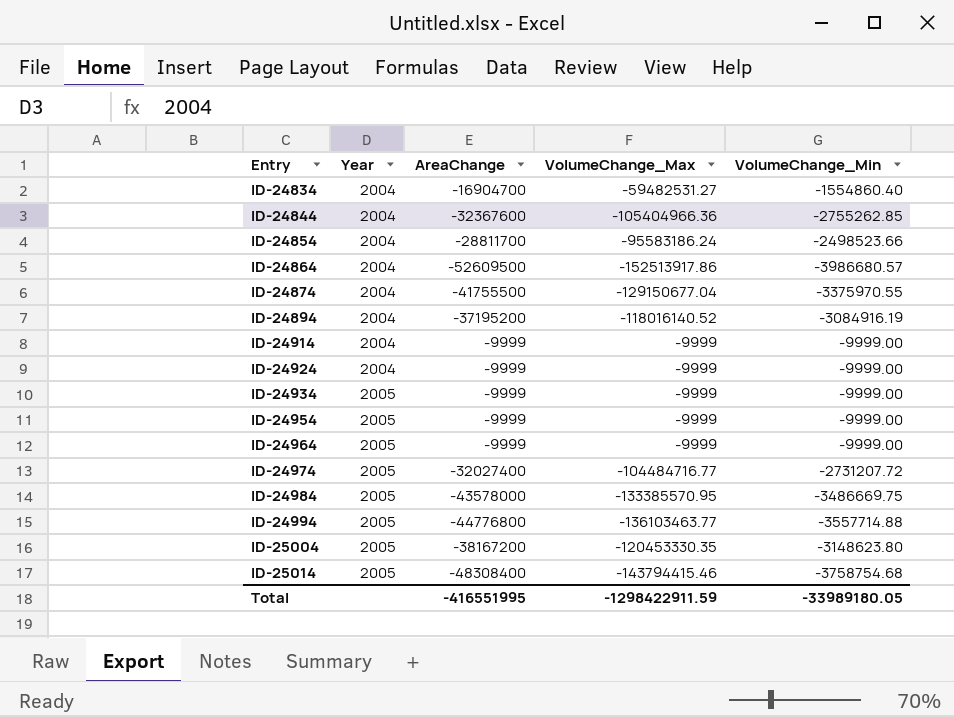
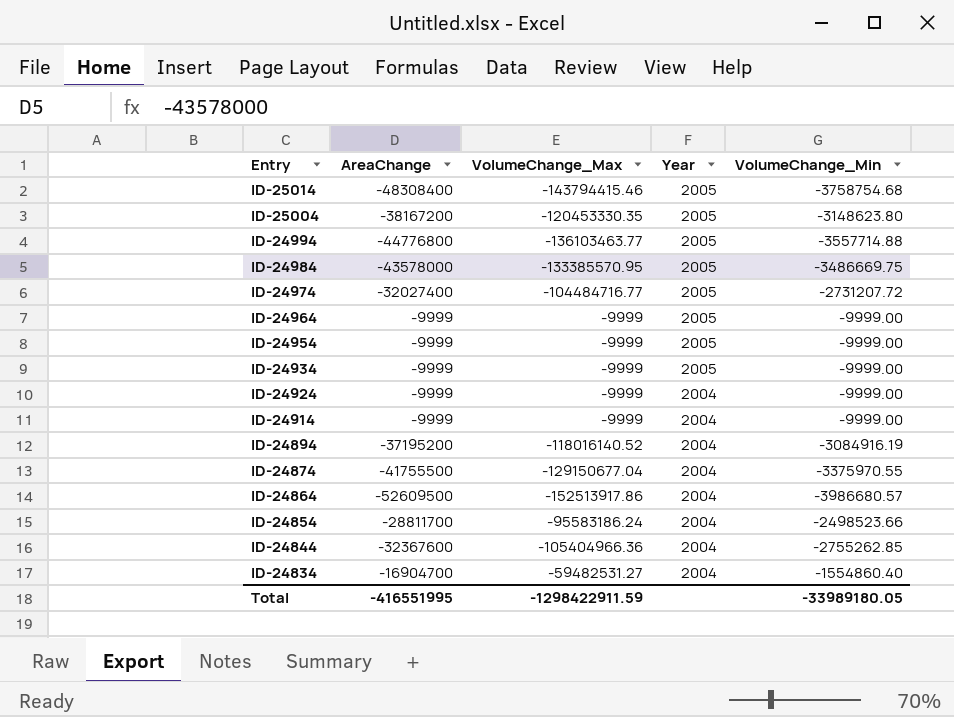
row order: Entry ascending -> Entry descending
column Year | position: 2 -> 4

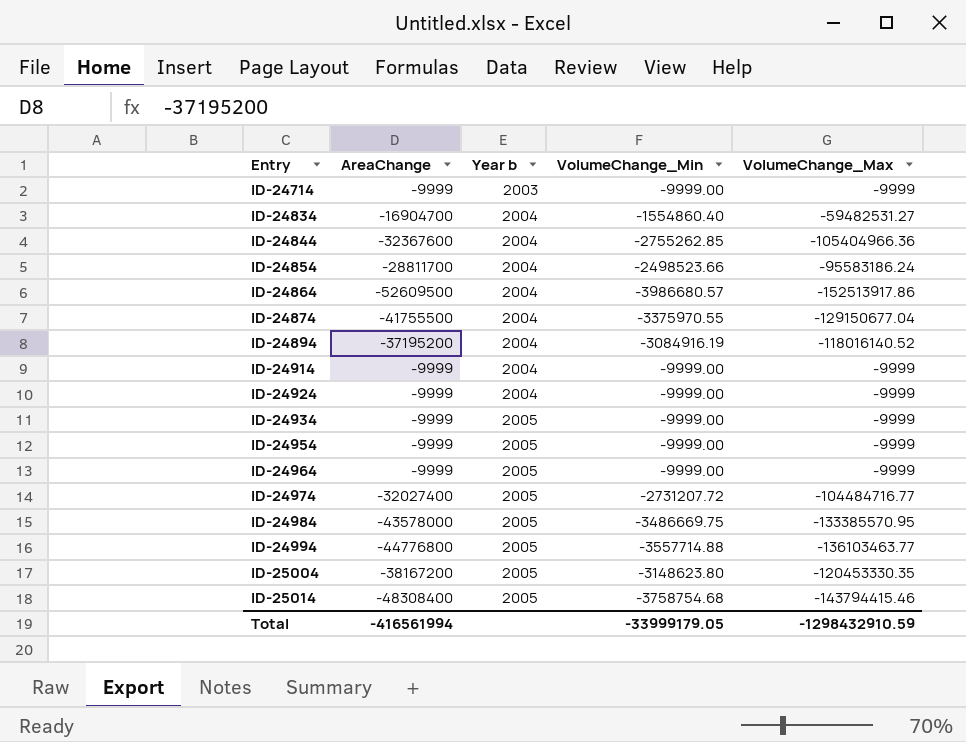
row order: Entry descending -> Entry ascending
column name: Year -> Year b
column VolumeChange_Max | position: 3 -> 5
row ID-24714: none -> -9999 | 2003 | -9999.00 | -9999
Total | AreaChange: -416551995 -> -416561994
Total | VolumeChange_Min: -33989180.05 -> -33999179.05
Total | VolumeChange_Max: -1298422911.59 -> -1298432910.59

